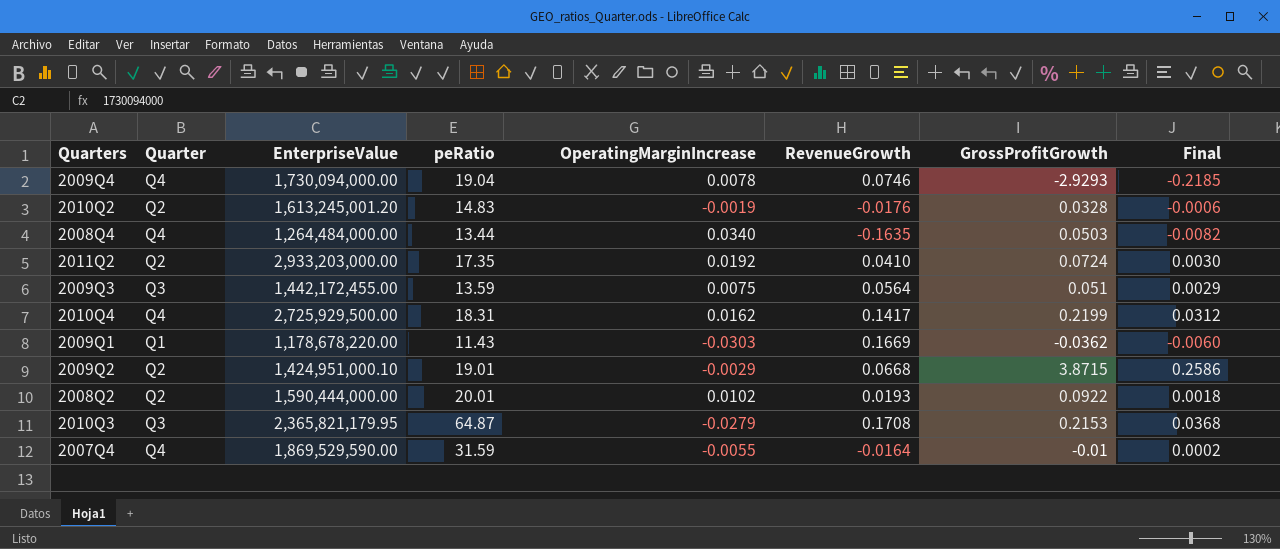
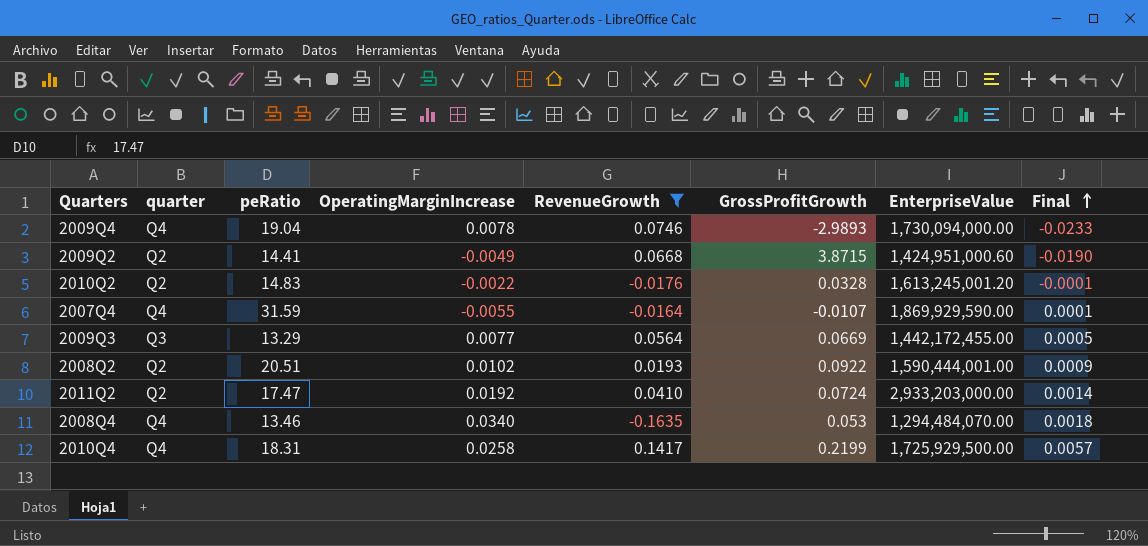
filter: none -> RevenueGrowth <= 0.1417
row order: none -> Final ascending
column name: Quarter -> quarter
column EnterpriseValue | position: 3 -> 7
column Final | formula: [RevenueGrowth] * [GrossProfitGrowth] -> [OperatingMarginIncrease] * [GrossProfitGrowth]
2009Q4 | GrossProfitGrowth: -2.9293 -> -2.9893
2009Q2 | peRatio: 19.01 -> 14.41
2009Q2 | OperatingMarginIncrease: -0.0029 -> -0.0049
2009Q2 | EnterpriseValue: 1,424,951,000.10 -> 1,424,951,000.60
2010Q2 | OperatingMarginIncrease: -0.0019 -> -0.0022
2007Q4 | GrossProfitGrowth: -0.01 -> -0.0107
2007Q4 | EnterpriseValue: 1,869,529,590.00 -> 1,869,929,590.00
2009Q3 | peRatio: 13.59 -> 13.29
2009Q3 | OperatingMarginIncrease: 0.0075 -> 0.0077
2009Q3 | GrossProfitGrowth: 0.051 -> 0.0669
2008Q2 | peRatio: 20.01 -> 20.51
2008Q2 | EnterpriseValue: 1,590,444,000.00 -> 1,590,444,001.00
2011Q2 | peRatio: 17.35 -> 17.47
2008Q4 | peRatio: 13.44 -> 13.46
2008Q4 | GrossProfitGrowth: 0.0503 -> 0.053
2008Q4 | EnterpriseValue: 1,264,484,000.00 -> 1,294,484,070.00
2010Q4 | OperatingMarginIncrease: 0.0162 -> 0.0258
2010Q4 | EnterpriseValue: 2,725,929,500.00 -> 1,725,929,500.00

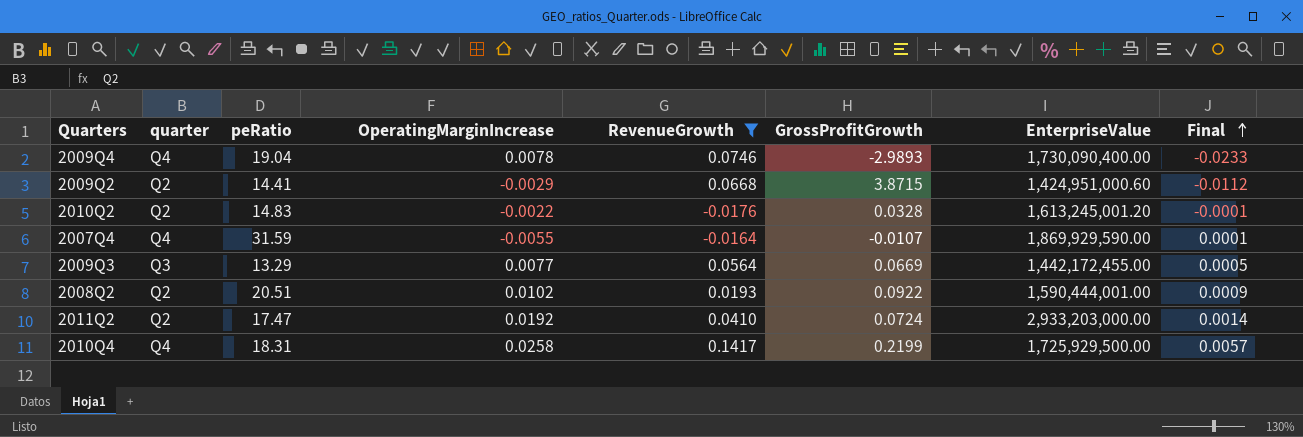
row 2008Q4: Q4 | 13.46 | 0.0340 | -0.1635 | 0.053 | 1,294,484,070.00 | 0.0018 -> none
2009Q4 | EnterpriseValue: 1,730,094,000.00 -> 1,730,090,400.00
2009Q2 | OperatingMarginIncrease: -0.0049 -> -0.0029
2009Q2 | Final: -0.0190 -> -0.0112

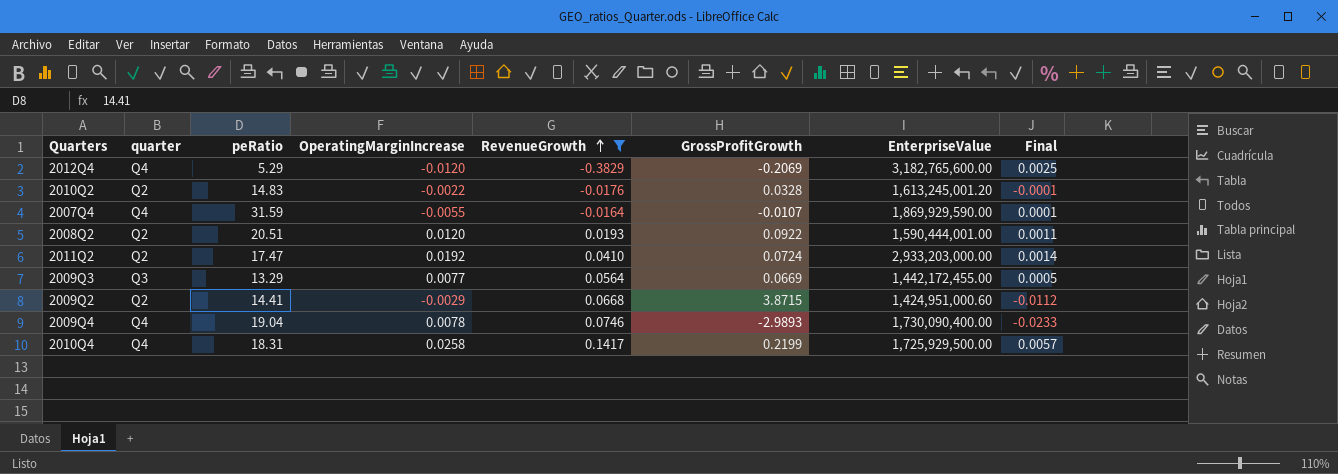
row order: Final ascending -> RevenueGrowth ascending
row 2012Q4: none -> Q4 | 5.29 | -0.0120 | -0.3829 | -0.2069 | 3,182,765,600.00 | 0.0025
2008Q2 | OperatingMarginIncrease: 0.0102 -> 0.0120
2008Q2 | Final: 0.0009 -> 0.0011

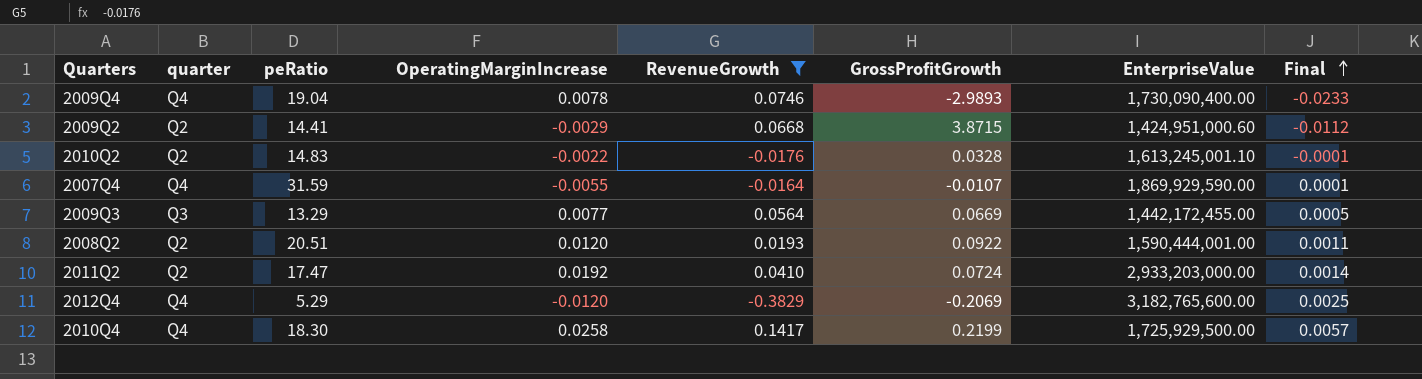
row order: RevenueGrowth ascending -> Final ascending
2010Q2 | EnterpriseValue: 1,613,245,001.20 -> 1,613,245,001.10
2010Q4 | peRatio: 18.31 -> 18.30

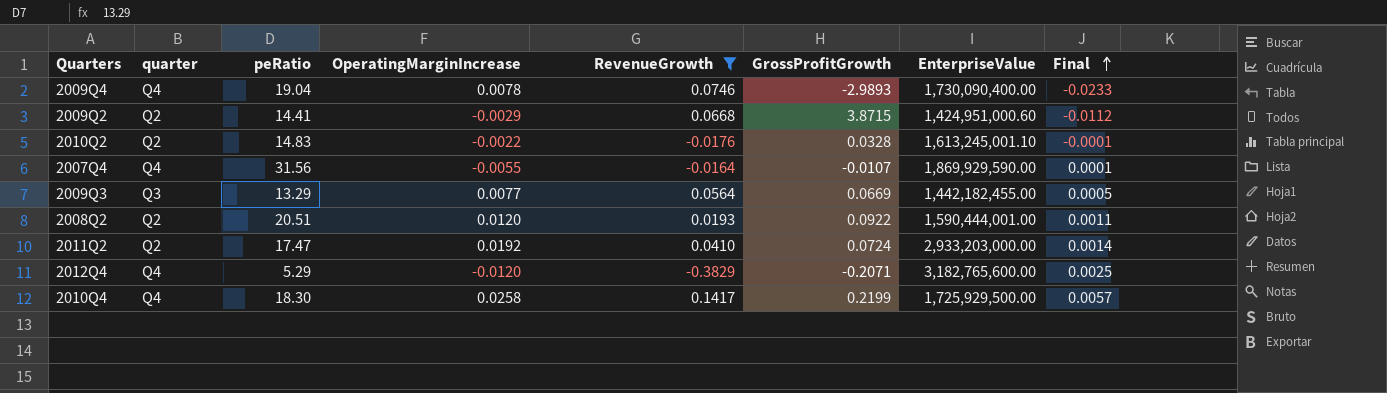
2007Q4 | peRatio: 31.59 -> 31.56
2009Q3 | EnterpriseValue: 1,442,172,455.00 -> 1,442,182,455.00
2012Q4 | GrossProfitGrowth: -0.2069 -> -0.2071

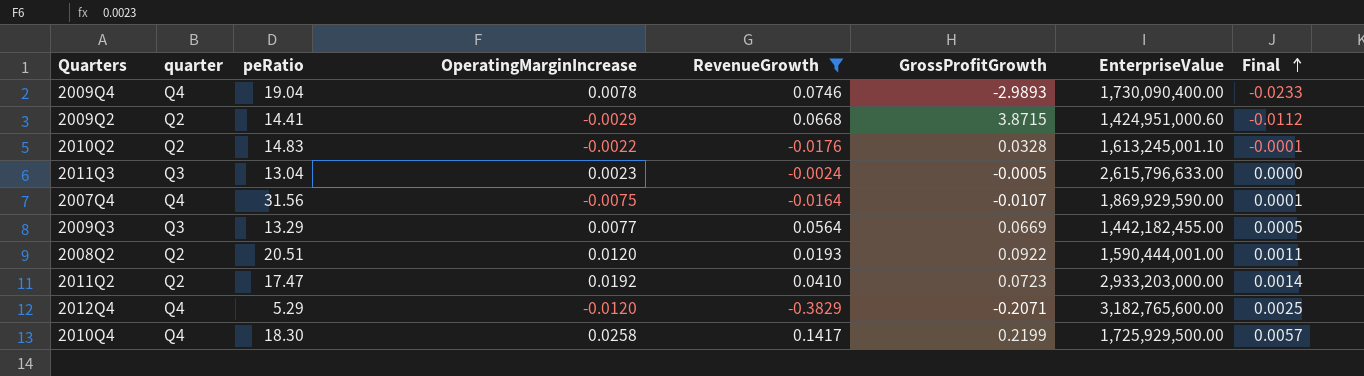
row 2011Q3: none -> Q3 | 13.04 | 0.0023 | -0.0024 | -0.0005 | 2,615,796,633.00 | 0.0000
2007Q4 | OperatingMarginIncrease: -0.0055 -> -0.0075
2011Q2 | GrossProfitGrowth: 0.0724 -> 0.0723

